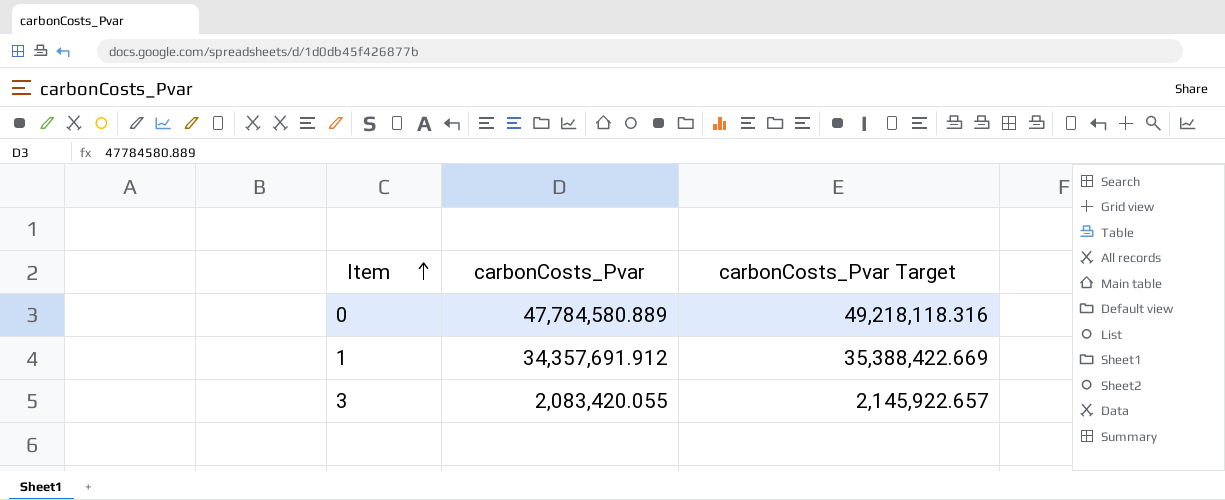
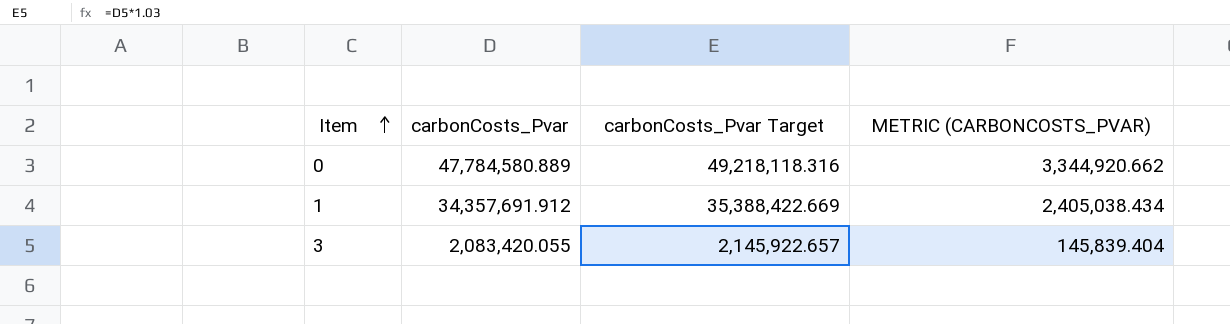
column METRIC (CARBONCOSTS_PVAR) | formula: none -> [carbonCosts_Pvar] * 0.07

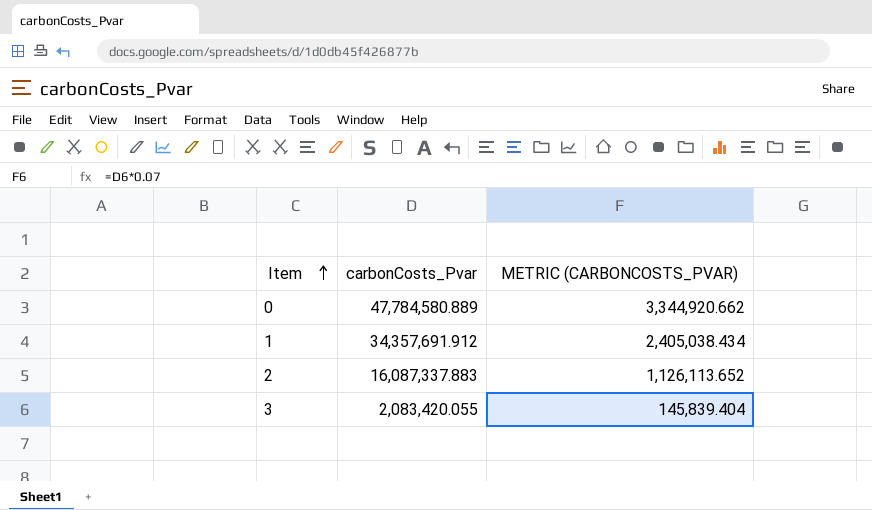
column carbonCosts_Pvar Target | formula: [carbonCosts_Pvar] * 1.03 -> none
row 2: none -> 16,087,337.883 | 1,126,113.652

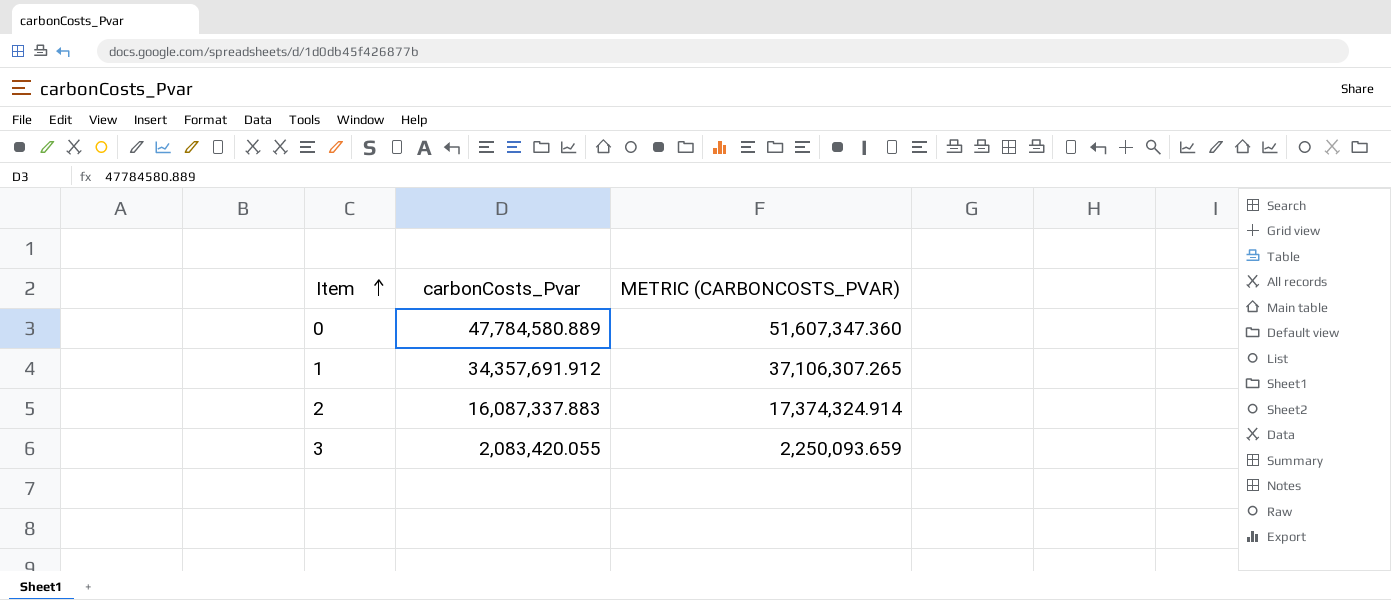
column METRIC (CARBONCOSTS_PVAR) | formula: [carbonCosts_Pvar] * 0.07 -> [carbonCosts_Pvar] * 1.08

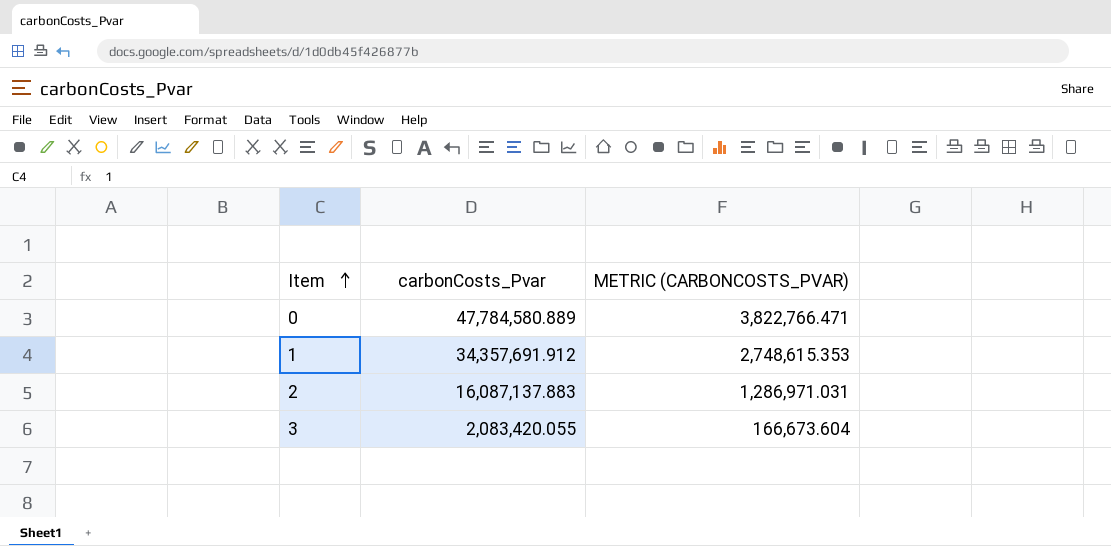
column METRIC (CARBONCOSTS_PVAR) | formula: [carbonCosts_Pvar] * 1.08 -> [carbonCosts_Pvar] * 0.08
2 | carbonCosts_Pvar: 16,087,337.883 -> 16,087,137.883

